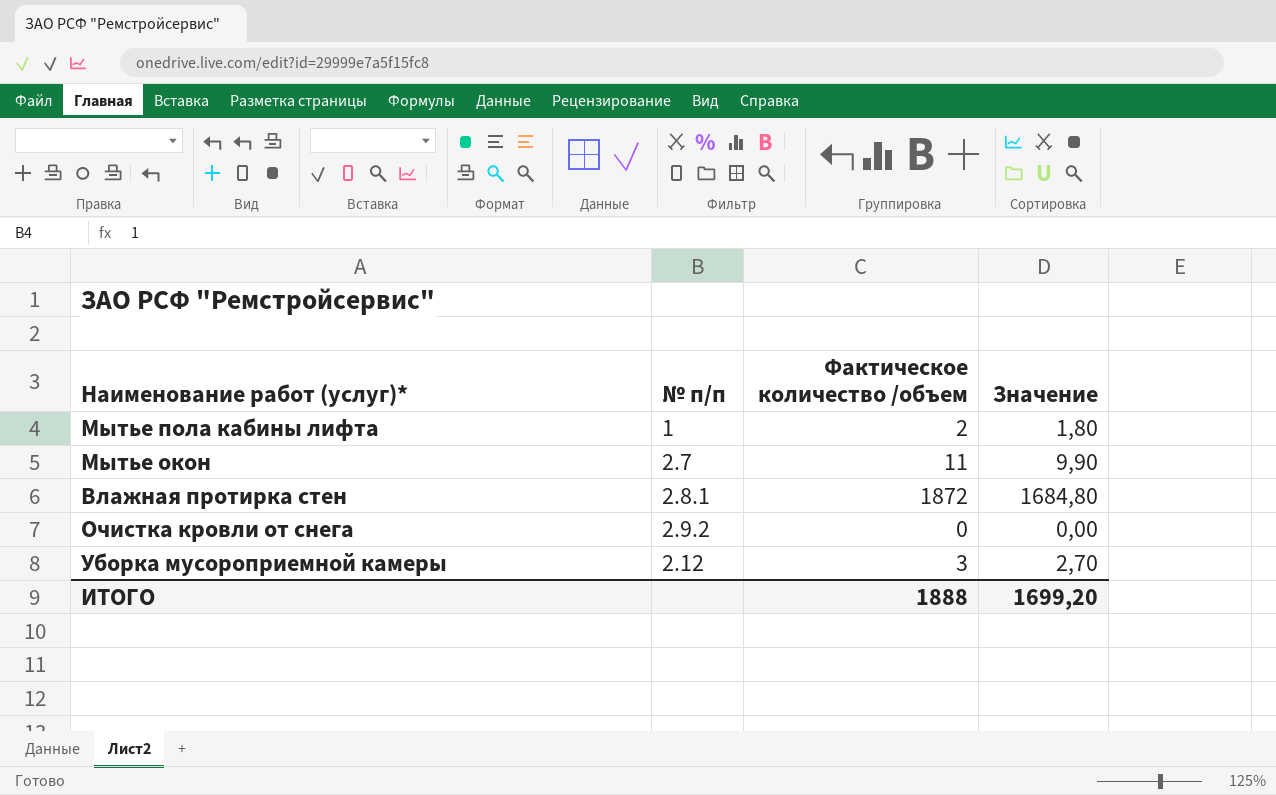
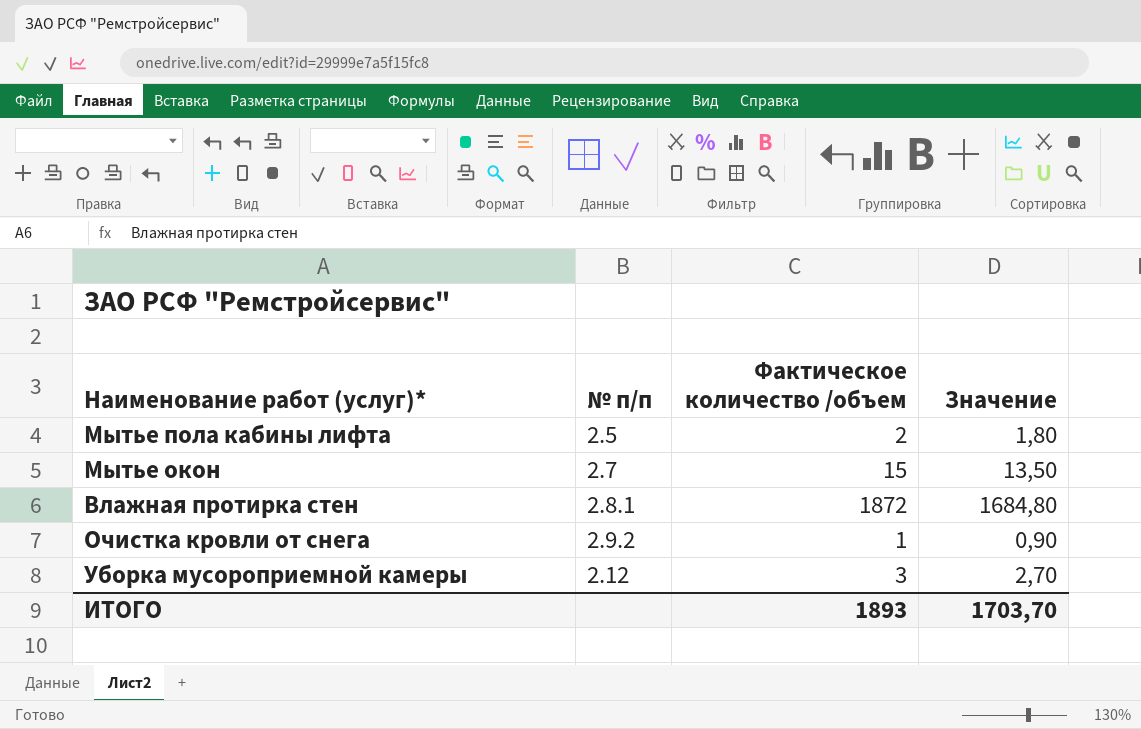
Мытье пола кабины лифта | № п/п: 1 -> 2.5
Мытье окон | Фактическое количество /объем: 11 -> 15
Мытье окон | Значение: 9,90 -> 13,50
Очистка кровли от снега | Фактическое количество /объем: 0 -> 1
Очистка кровли от снега | Значение: 0,00 -> 0,90
ИТОГО | Фактическое количество /объем: 1888 -> 1893
ИТОГО | Значение: 1699,20 -> 1703,70

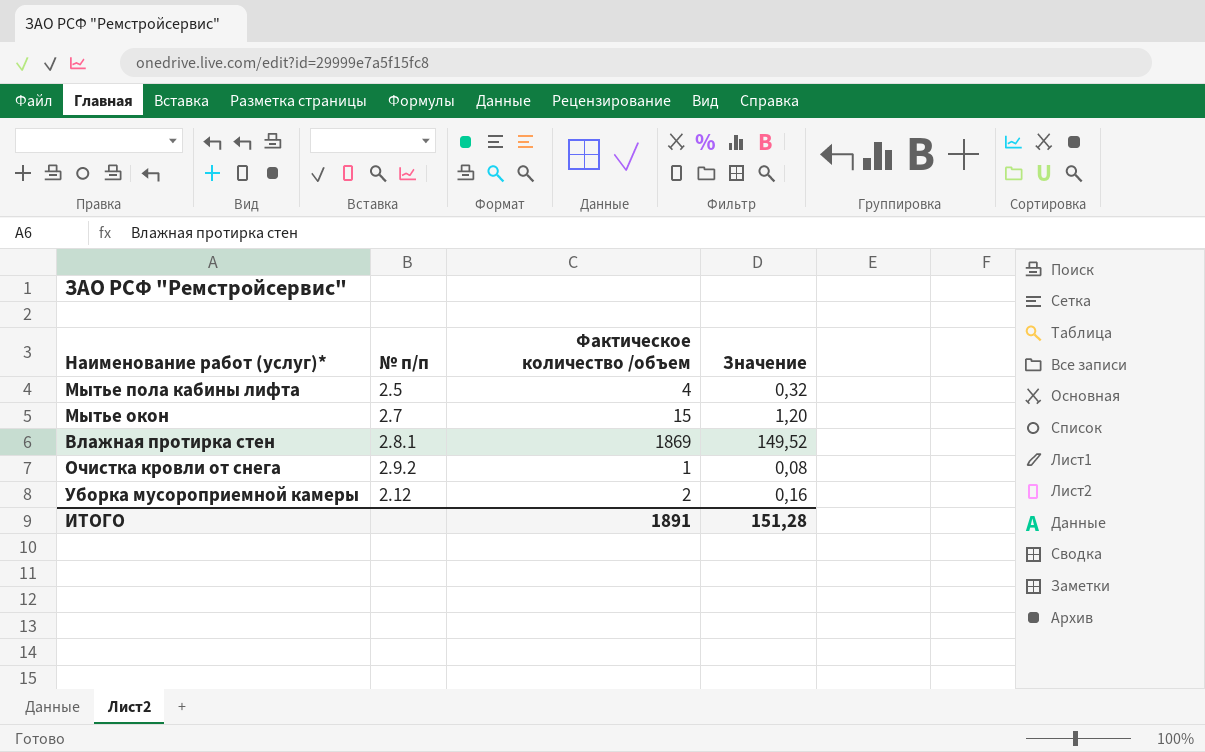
column Значение | formula: [Фактическое количество /объем] * 0,9 -> [Фактическое количество /объем] * 0,08
Мытье пола кабины лифта | Фактическое количество /объем: 2 -> 4
Влажная протирка стен | Фактическое количество /объем: 1872 -> 1869
Уборка мусороприемной камеры | Фактическое количество /объем: 3 -> 2
ИТОГО | Фактическое количество /объем: 1893 -> 1891
ИТОГО | Значение: 1703,70 -> 151,28

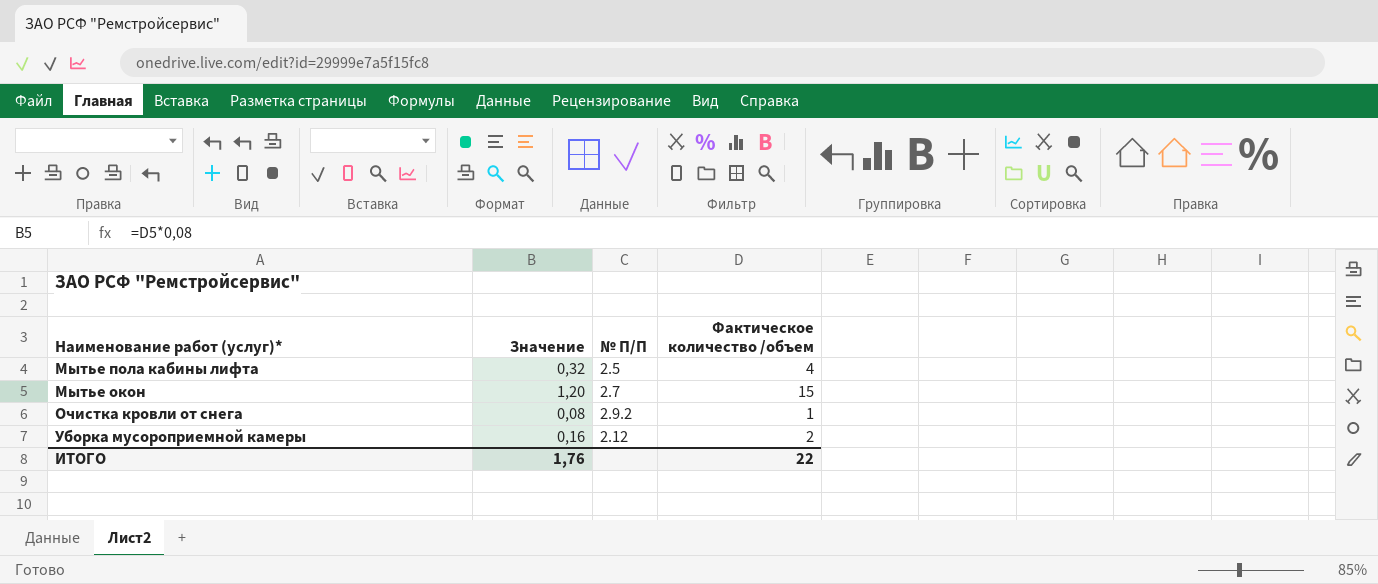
column Значение | position: 4 -> 2
column name: № п/п -> № П/П
row Влажная протирка стен: 2.8.1 | 1869 | 149,52 -> none
ИТОГО | Значение: 151,28 -> 1,76
ИТОГО | Фактическое количество /объем: 1891 -> 22

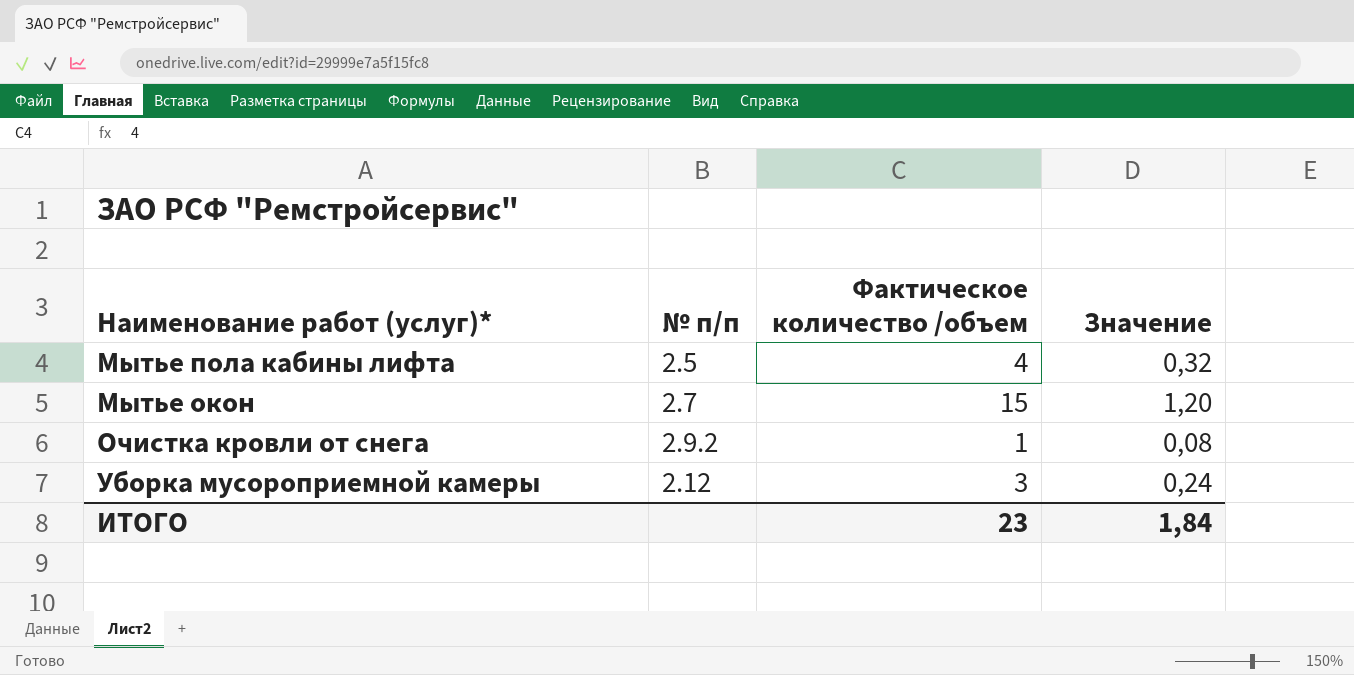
column name: № П/П -> № п/п
column Значение | position: 2 -> 4
Уборка мусороприемной камеры | Фактическое количество /объем: 2 -> 3
Уборка мусороприемной камеры | Значение: 0,16 -> 0,24
ИТОГО | Фактическое количество /объем: 22 -> 23
ИТОГО | Значение: 1,76 -> 1,84

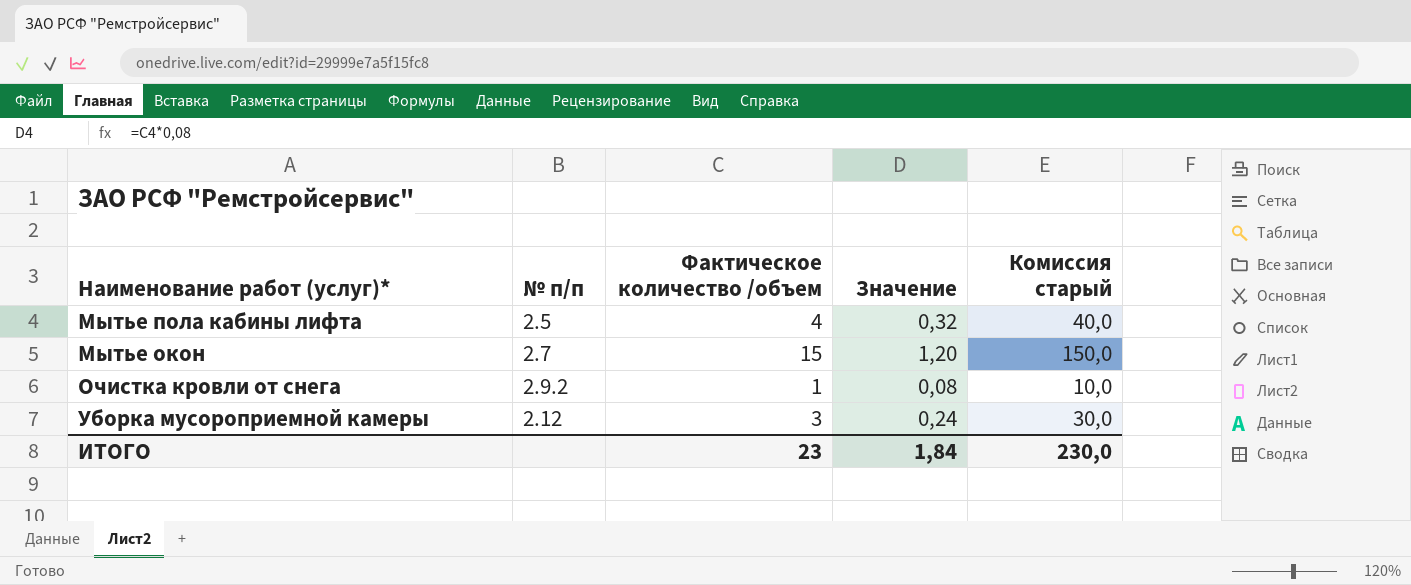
column Комиссия старый | formula: none -> [Фактическое количество /объем] * 10

